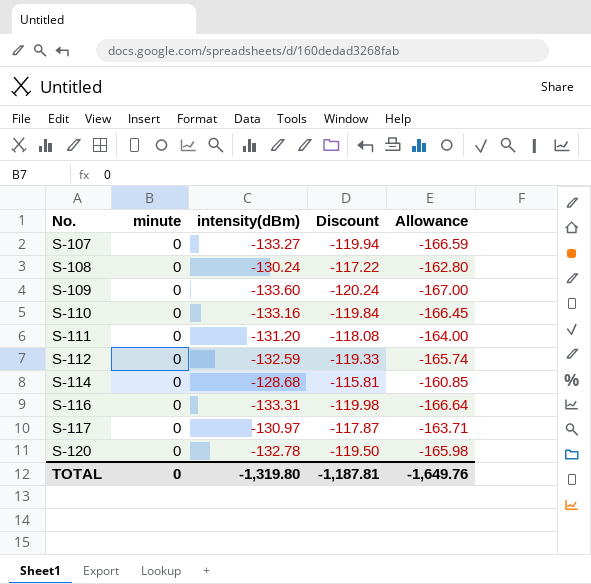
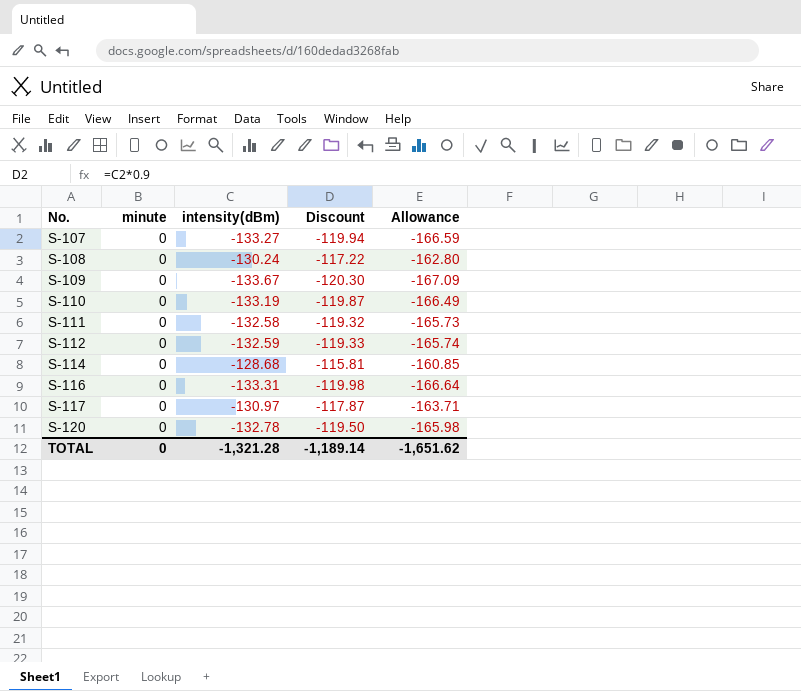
S-109 | intensity(dBm): -133.60 -> -133.67
S-109 | Discount: -120.24 -> -120.30
S-109 | Allowance: -167.00 -> -167.09
S-110 | intensity(dBm): -133.16 -> -133.19
S-110 | Discount: -119.84 -> -119.87
S-110 | Allowance: -166.45 -> -166.49
S-111 | intensity(dBm): -131.20 -> -132.58
S-111 | Discount: -118.08 -> -119.32
S-111 | Allowance: -164.00 -> -165.73
TOTAL | intensity(dBm): -1,319.80 -> -1,321.28
TOTAL | Discount: -1,187.81 -> -1,189.14
TOTAL | Allowance: -1,649.76 -> -1,651.62

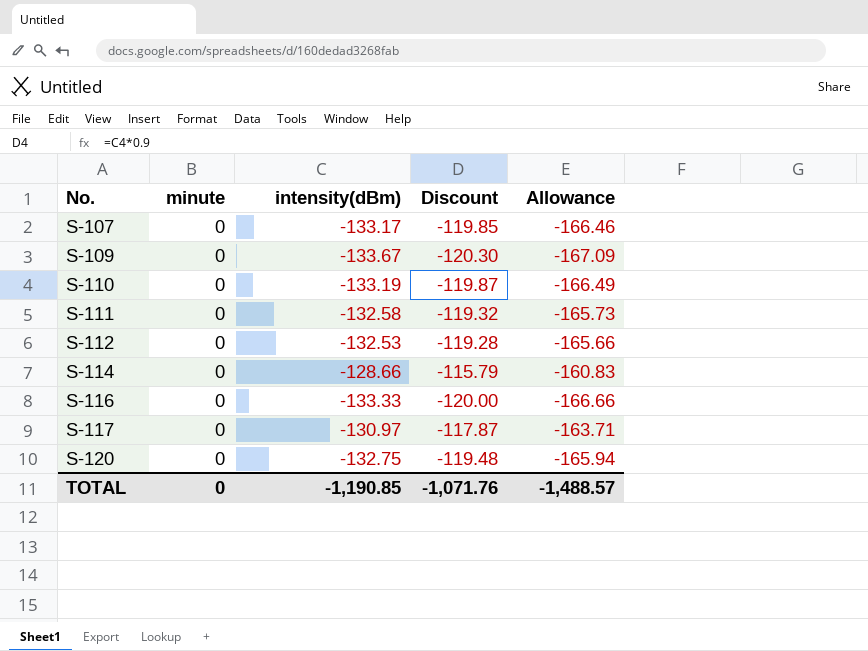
row S-108: 0 | -130.24 | -117.22 | -162.80 -> none
S-107 | intensity(dBm): -133.27 -> -133.17
S-107 | Discount: -119.94 -> -119.85
S-107 | Allowance: -166.59 -> -166.46
S-112 | intensity(dBm): -132.59 -> -132.53
S-112 | Discount: -119.33 -> -119.28
S-112 | Allowance: -165.74 -> -165.66
S-114 | intensity(dBm): -128.68 -> -128.66
S-114 | Discount: -115.81 -> -115.79
S-114 | Allowance: -160.85 -> -160.83
S-116 | intensity(dBm): -133.31 -> -133.33
S-116 | Discount: -119.98 -> -120.00
S-116 | Allowance: -166.64 -> -166.66
S-120 | intensity(dBm): -132.78 -> -132.75
S-120 | Discount: -119.50 -> -119.48
S-120 | Allowance: -165.98 -> -165.94
TOTAL | intensity(dBm): -1,321.28 -> -1,190.85
TOTAL | Discount: -1,189.14 -> -1,071.76
TOTAL | Allowance: -1,651.62 -> -1,488.57

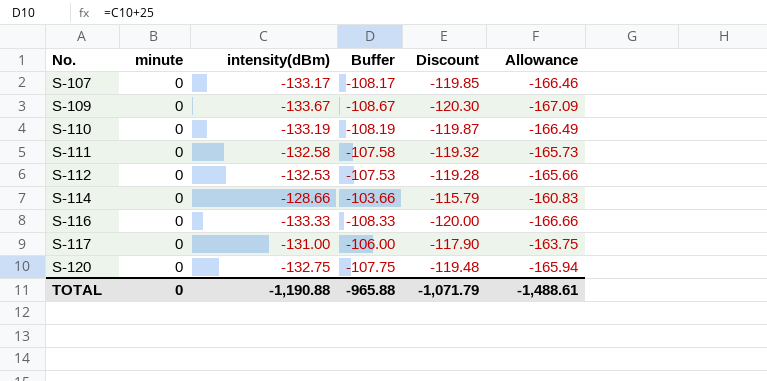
column Buffer | formula: none -> [intensity(dBm)] + 25
S-117 | intensity(dBm): -130.97 -> -131.00
S-117 | Discount: -117.87 -> -117.90
S-117 | Allowance: -163.71 -> -163.75
TOTAL | intensity(dBm): -1,190.85 -> -1,190.88
TOTAL | Discount: -1,071.76 -> -1,071.79
TOTAL | Allowance: -1,488.57 -> -1,488.61

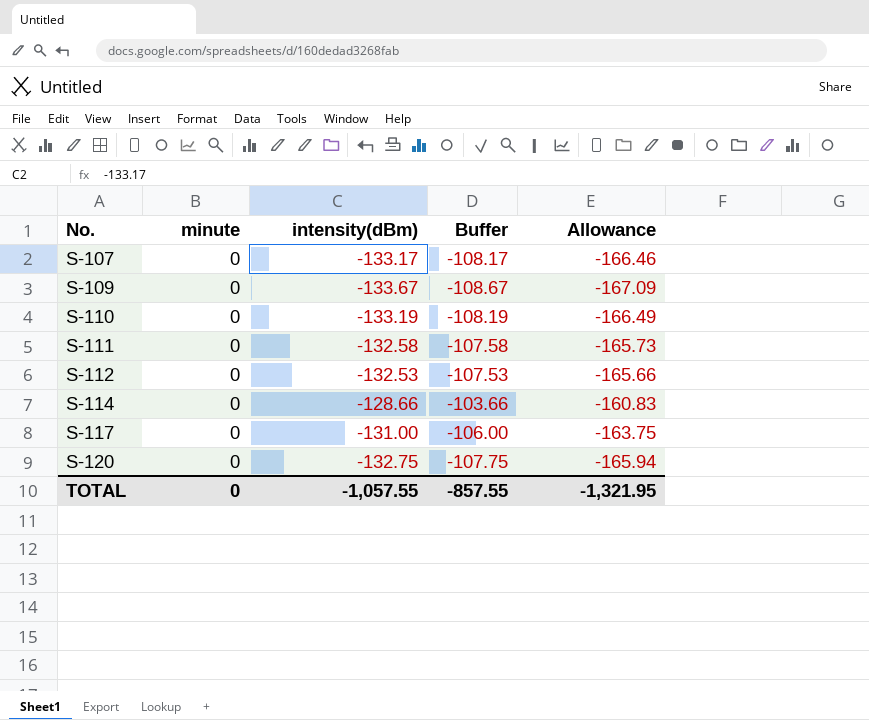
column Discount | formula: [intensity(dBm)] * 0.9 -> none
row S-116: 0 | -133.33 | -108.33 | -120.00 | -166.66 -> none
TOTAL | intensity(dBm): -1,190.88 -> -1,057.55
TOTAL | Buffer: -965.88 -> -857.55
TOTAL | Allowance: -1,488.61 -> -1,321.95

